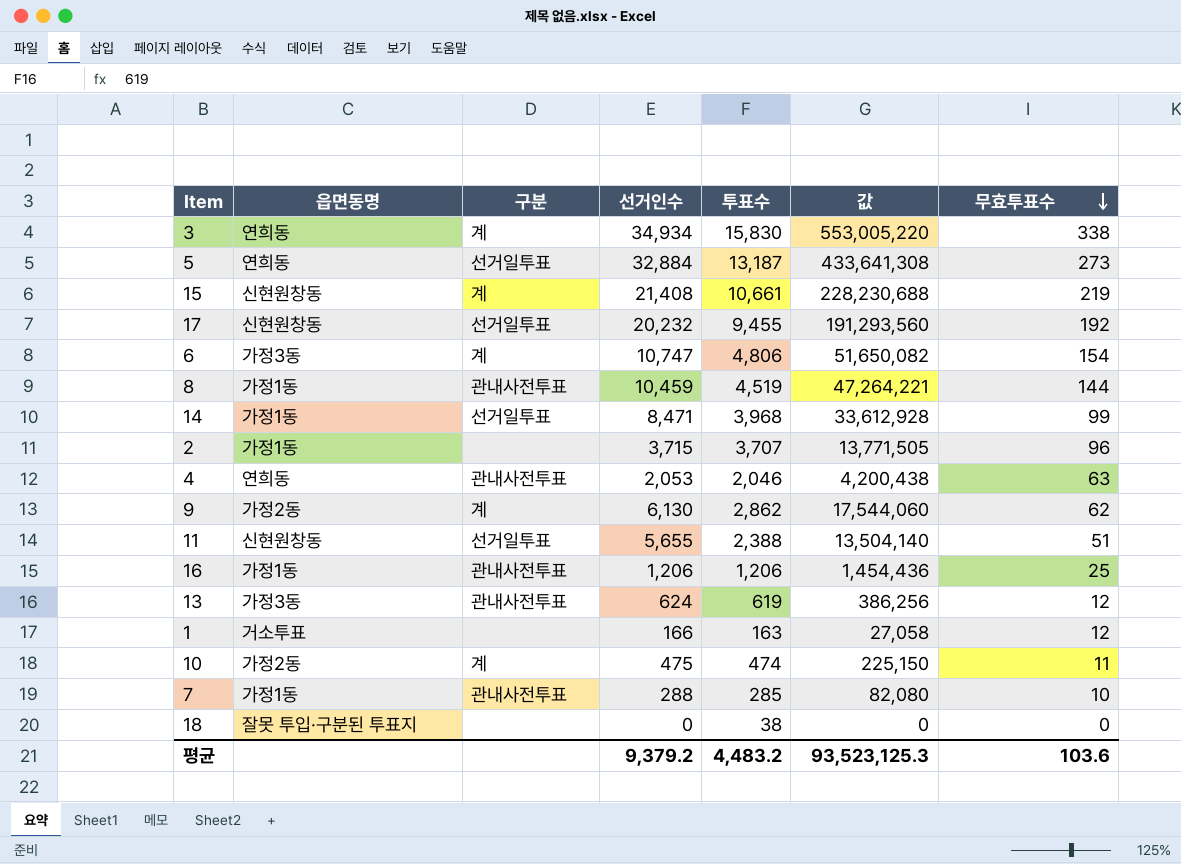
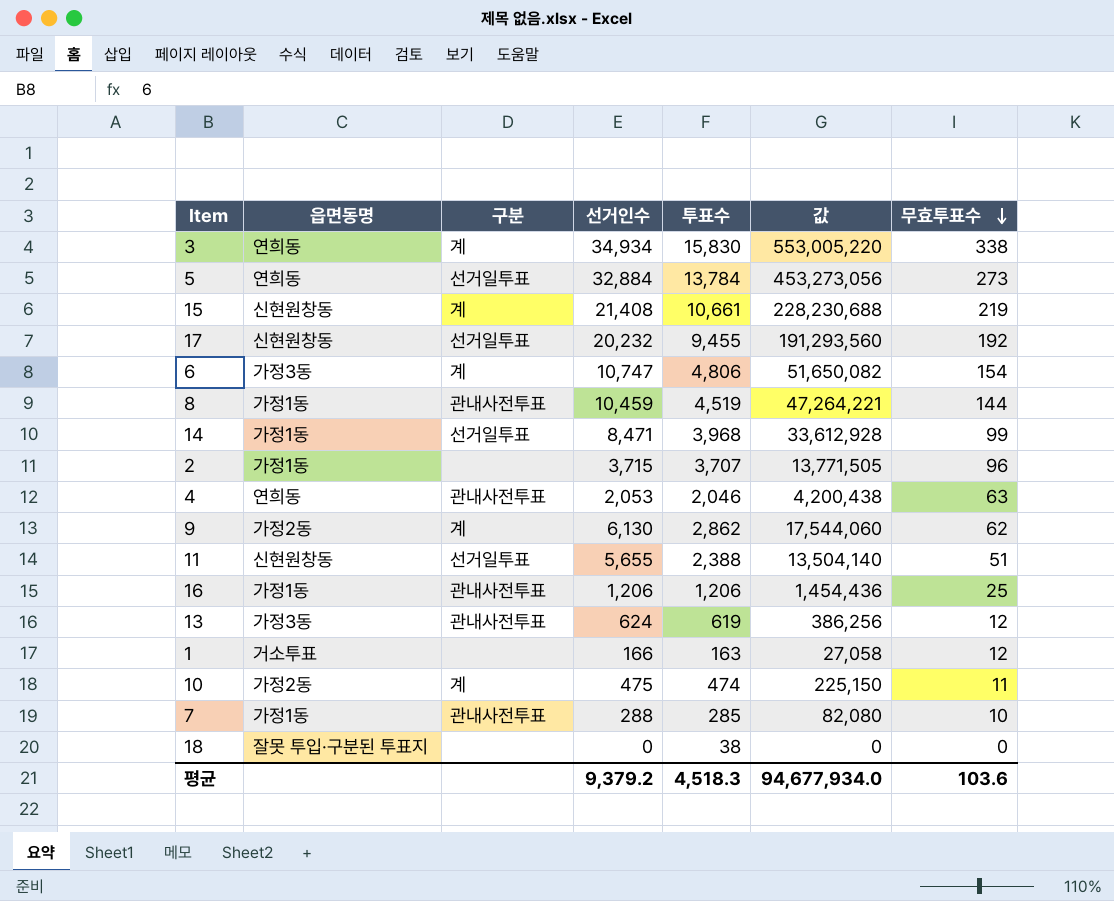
5 | 투표수: 13,187 -> 13,784
5 | 값: 433,641,308 -> 453,273,056
평균 | 투표수: 4,483.2 -> 4,518.3
평균 | 값: 93,523,125.3 -> 94,677,934.0

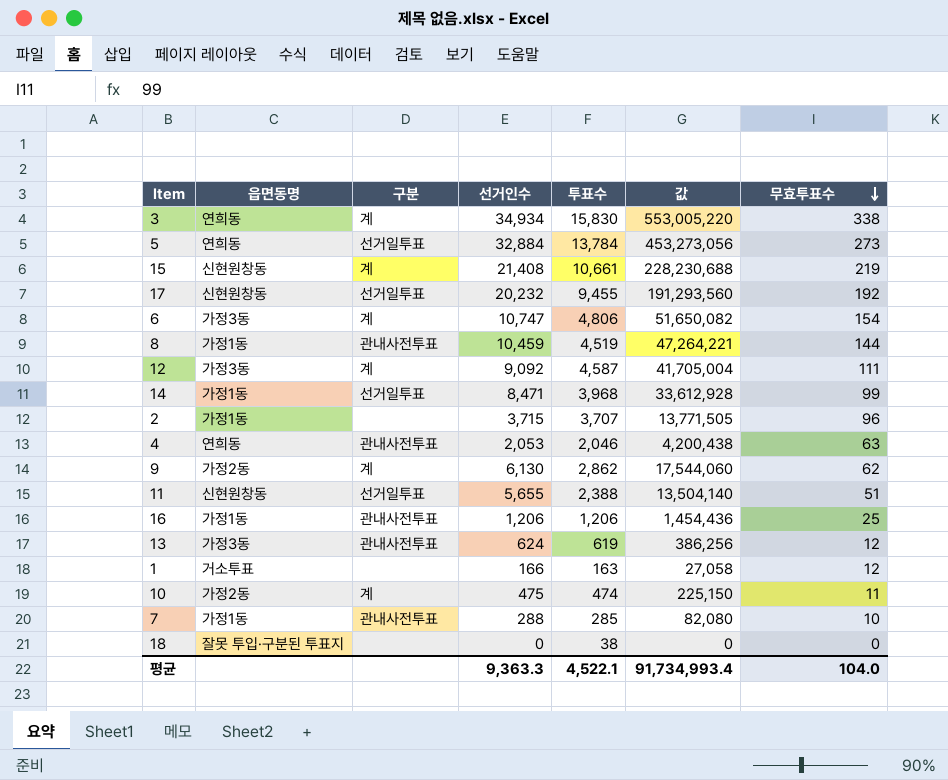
row 12: none -> 가정3동 | 계 | 9,092 | 4,587 | 41,705,004 | 111
평균 | 선거인수: 9,379.2 -> 9,363.3
평균 | 투표수: 4,518.3 -> 4,522.1
평균 | 값: 94,677,934.0 -> 91,734,993.4
평균 | 무효투표수: 103.6 -> 104.0

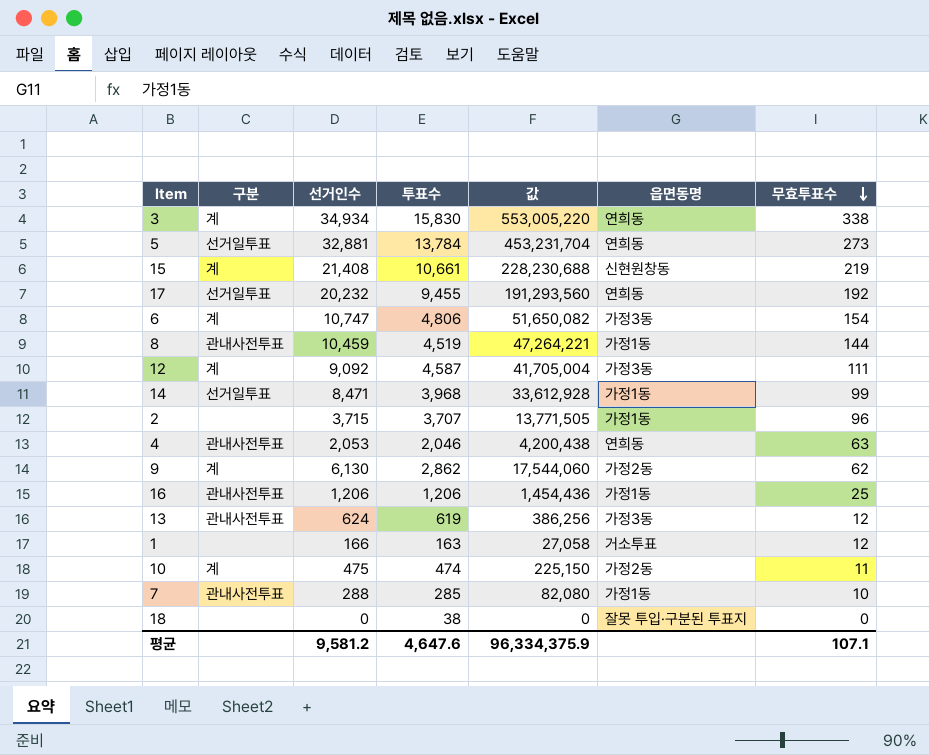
column 읍면동명 | position: 2 -> 6
row 11: 신현원창동 | 선거일투표 | 5,655 | 2,388 | 13,504,140 | 51 -> none
5 | 선거인수: 32,884 -> 32,881
5 | 값: 453,273,056 -> 453,231,704
17 | 읍면동명: 신현원창동 -> 연희동
평균 | 선거인수: 9,363.3 -> 9,581.2
평균 | 투표수: 4,522.1 -> 4,647.6
평균 | 값: 91,734,993.4 -> 96,334,375.9
평균 | 무효투표수: 104.0 -> 107.1

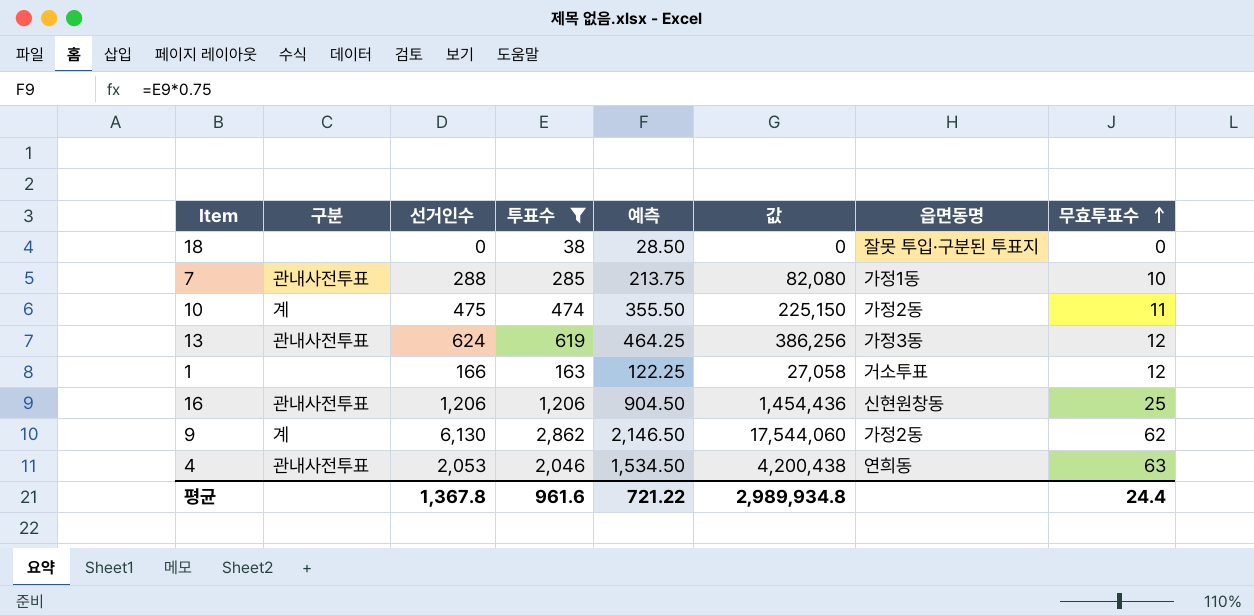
filter: none -> 투표수 <= 2,862
row order: 무효투표수 descending -> 무효투표수 ascending
column 예측 | formula: none -> [투표수] * 0.75
16 | 읍면동명: 가정1동 -> 신현원창동
평균 | 선거인수: 9,581.2 -> 1,367.8
평균 | 투표수: 4,647.6 -> 961.6
평균 | 값: 96,334,375.9 -> 2,989,934.8
평균 | 무효투표수: 107.1 -> 24.4

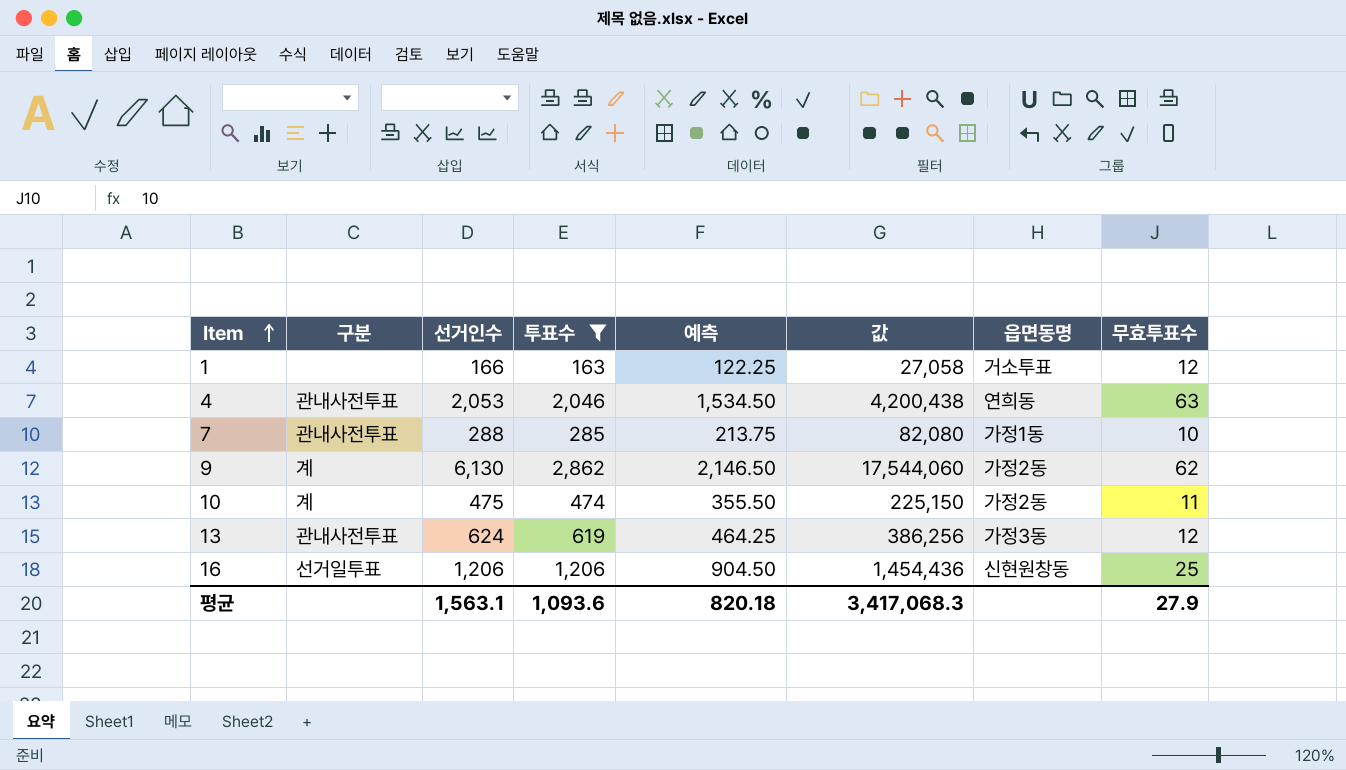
row order: 무효투표수 ascending -> Item ascending
row 18: none | 0 | 38 | 28.50 | 0 | 잘못 투입·구분된 투표지 | 0 -> none
16 | 구분: 관내사전투표 -> 선거일투표
평균 | 선거인수: 1,367.8 -> 1,563.1
평균 | 투표수: 961.6 -> 1,093.6
평균 | 예측: 721.22 -> 820.18
평균 | 값: 2,989,934.8 -> 3,417,068.3
평균 | 무효투표수: 24.4 -> 27.9

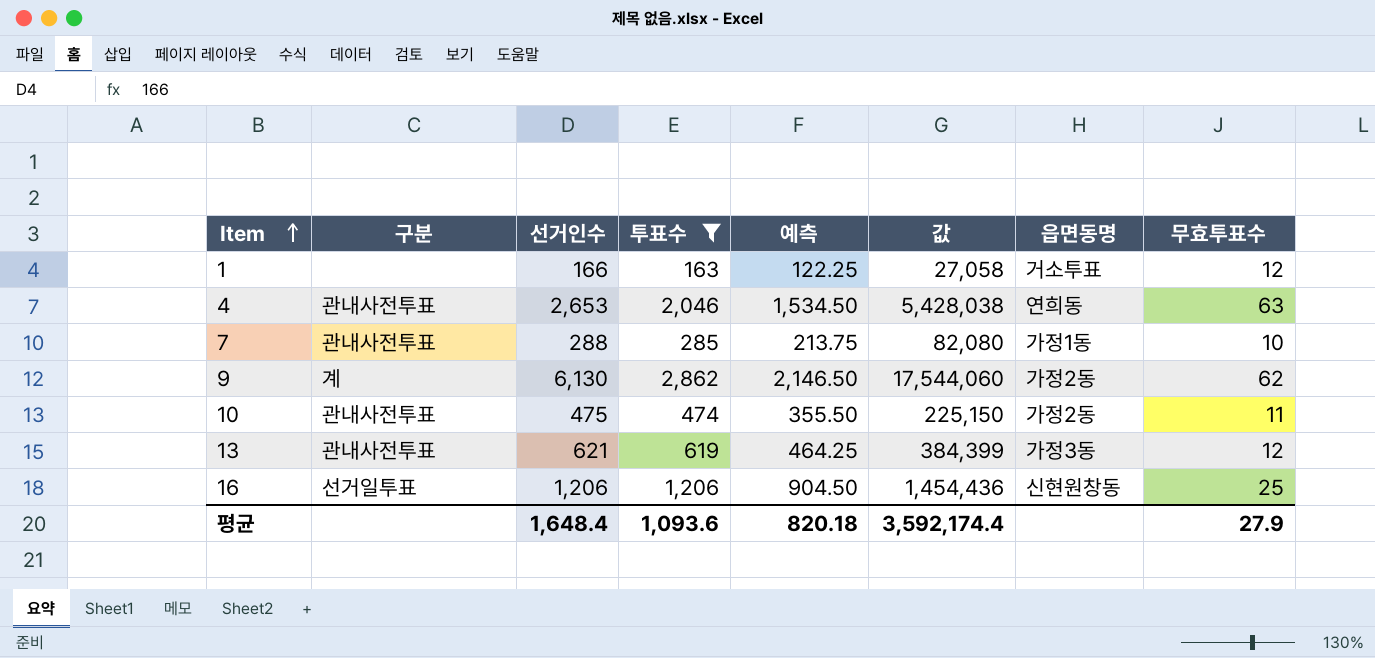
4 | 선거인수: 2,053 -> 2,653
4 | 값: 4,200,438 -> 5,428,038
10 | 구분: 계 -> 관내사전투표
13 | 선거인수: 624 -> 621
13 | 값: 386,256 -> 384,399
평균 | 선거인수: 1,563.1 -> 1,648.4
평균 | 값: 3,417,068.3 -> 3,592,174.4

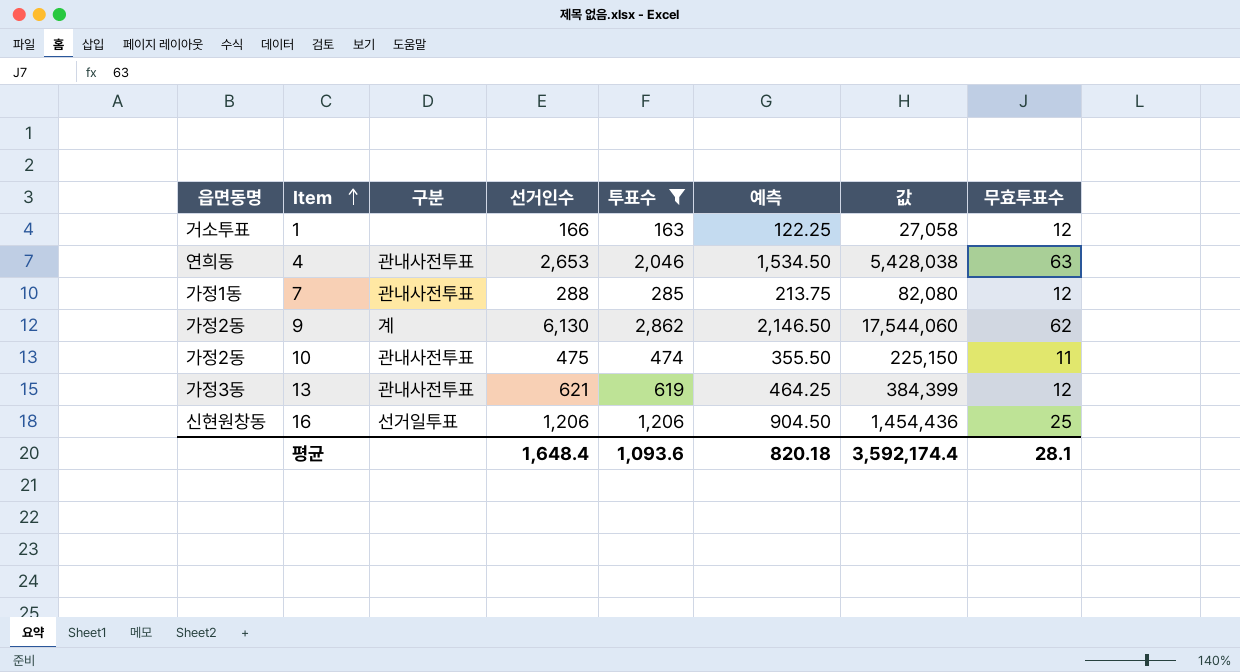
column 읍면동명 | position: 7 -> 1
7 | 무효투표수: 10 -> 12
평균 | 무효투표수: 27.9 -> 28.1

